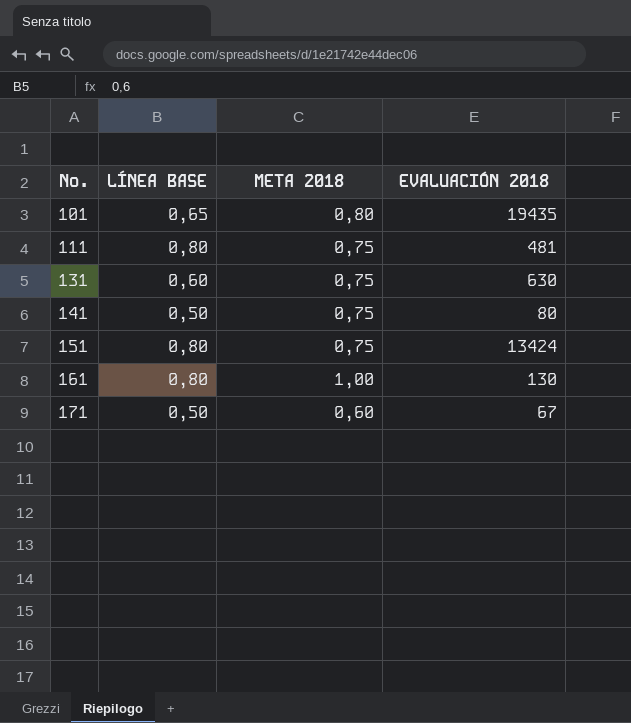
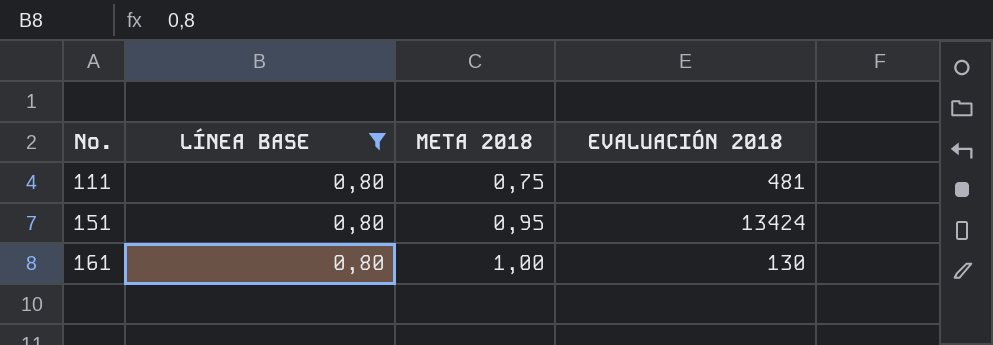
filter: none -> LÍNEA BASE = 0,80
151 | META 2018: 0,75 -> 0,95

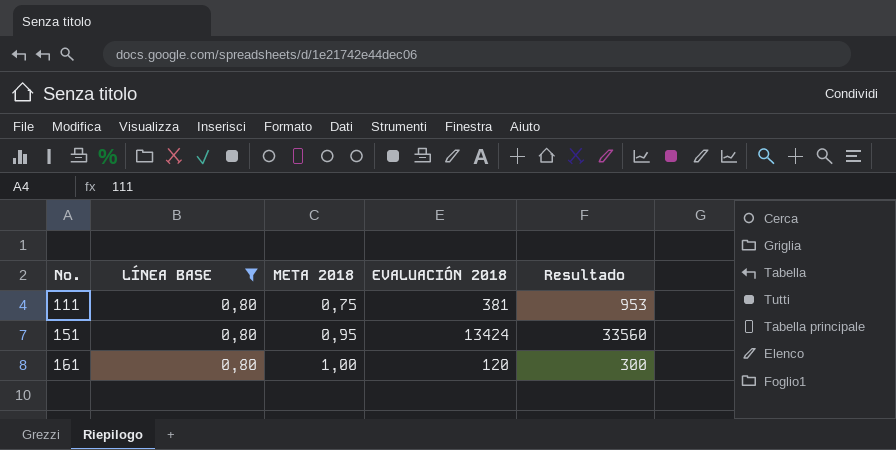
column Resultado | formula: none -> [EVALUACIÓN 2018] * 2,5
111 | EVALUACIÓN 2018: 481 -> 381
161 | EVALUACIÓN 2018: 130 -> 120

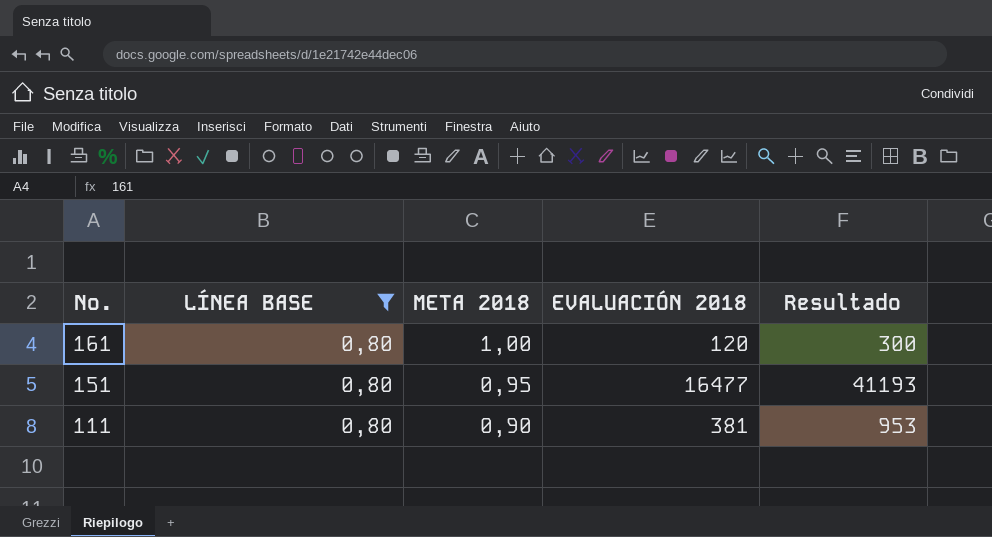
row order: No. ascending -> No. descending
151 | EVALUACIÓN 2018: 13424 -> 16477
151 | Resultado: 33560 -> 41193
111 | META 2018: 0,75 -> 0,90

